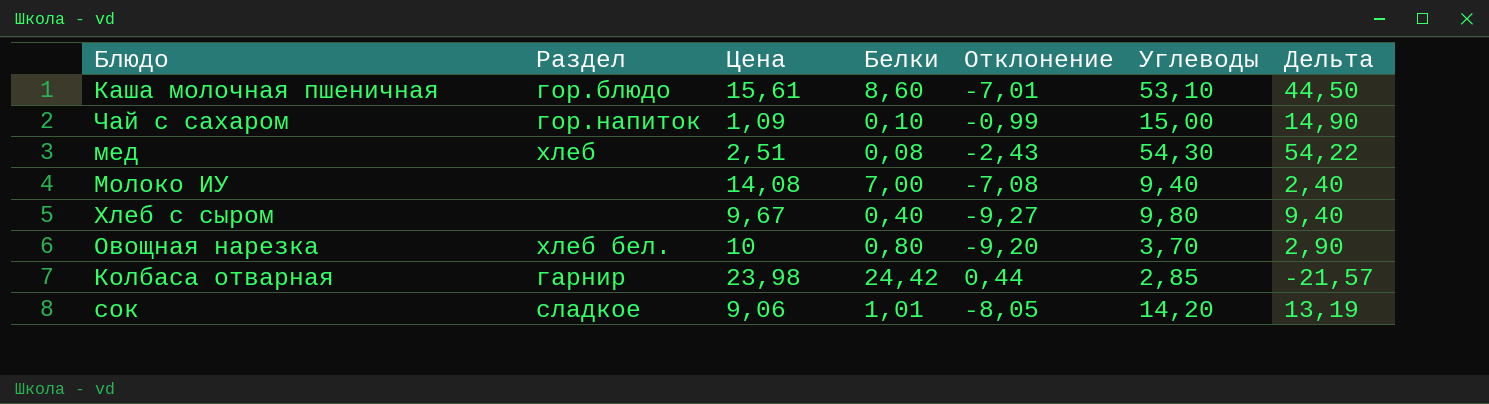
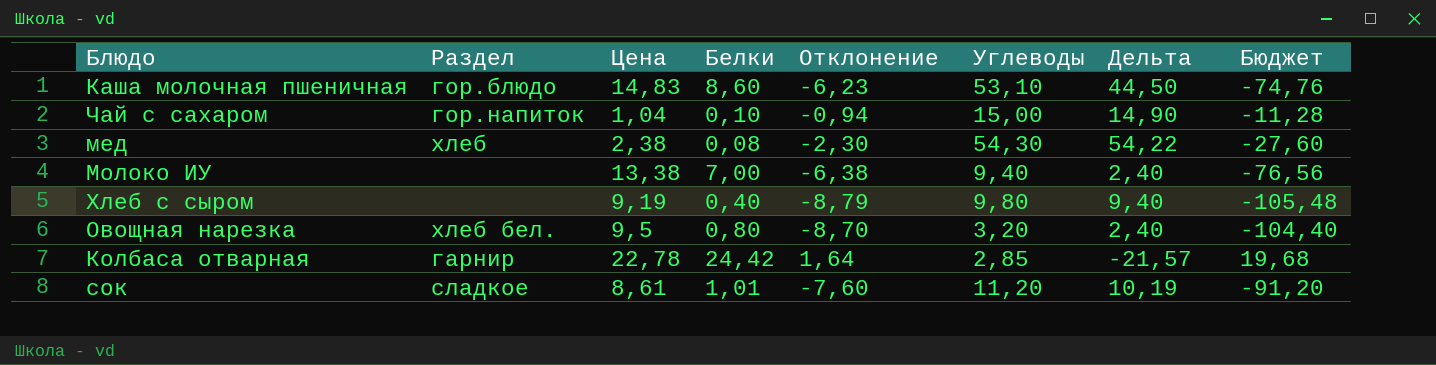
column Бюджет | formula: none -> [Отклонение] * 12
Каша молочная пшеничная | Цена: 15,61 -> 14,83
Каша молочная пшеничная | Отклонение: -7,01 -> -6,23
Чай с сахаром | Цена: 1,09 -> 1,04
Чай с сахаром | Отклонение: -0,99 -> -0,94
мед | Цена: 2,51 -> 2,38
мед | Отклонение: -2,43 -> -2,30
Молоко ИУ | Цена: 14,08 -> 13,38
Молоко ИУ | Отклонение: -7,08 -> -6,38
Хлеб с сыром | Цена: 9,67 -> 9,19
Хлеб с сыром | Отклонение: -9,27 -> -8,79
Овощная нарезка | Цена: 10 -> 9,5
Овощная нарезка | Отклонение: -9,20 -> -8,70
Овощная нарезка | Углеводы: 3,70 -> 3,20
Овощная нарезка | Дельта: 2,90 -> 2,40
Колбаса отварная | Цена: 23,98 -> 22,78
Колбаса отварная | Отклонение: 0,44 -> 1,64
сок | Цена: 9,06 -> 8,61
сок | Отклонение: -8,05 -> -7,60
сок | Углеводы: 14,20 -> 11,20
сок | Дельта: 13,19 -> 10,19

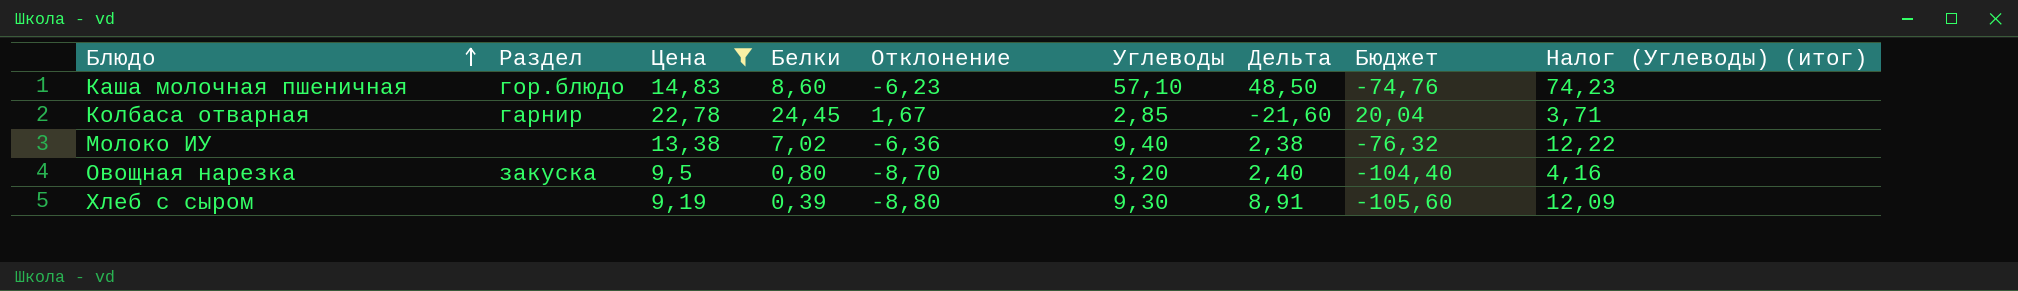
filter: none -> Цена >= 9,19
row order: none -> Блюдо ascending
column Налог (Углеводы) (итог) | formula: none -> [Углеводы] * 1,3
Каша молочная пшеничная | Углеводы: 53,10 -> 57,10
Каша молочная пшеничная | Дельта: 44,50 -> 48,50
Колбаса отварная | Белки: 24,42 -> 24,45
Колбаса отварная | Отклонение: 1,64 -> 1,67
Колбаса отварная | Дельта: -21,57 -> -21,60
Колбаса отварная | Бюджет: 19,68 -> 20,04
Молоко ИУ | Белки: 7,00 -> 7,02
Молоко ИУ | Отклонение: -6,38 -> -6,36
Молоко ИУ | Дельта: 2,40 -> 2,38
Молоко ИУ | Бюджет: -76,56 -> -76,32
Овощная нарезка | Раздел: хлеб бел. -> закуска
Хлеб с сыром | Белки: 0,40 -> 0,39
Хлеб с сыром | Отклонение: -8,79 -> -8,80
Хлеб с сыром | Углеводы: 9,80 -> 9,30
Хлеб с сыром | Дельта: 9,40 -> 8,91
Хлеб с сыром | Бюджет: -105,48 -> -105,60

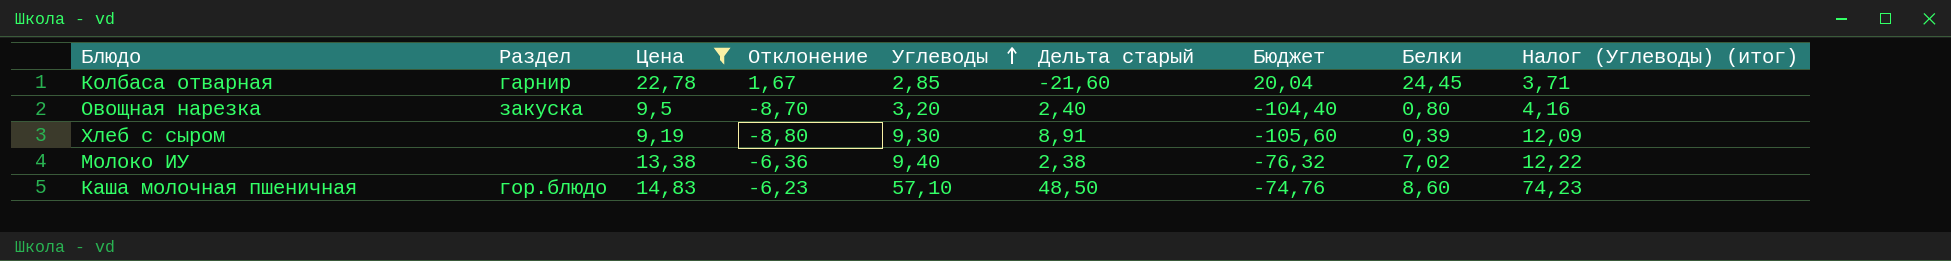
row order: Блюдо ascending -> Углеводы ascending
column name: Дельта -> Дельта старый
column Белки | position: 4 -> 8

